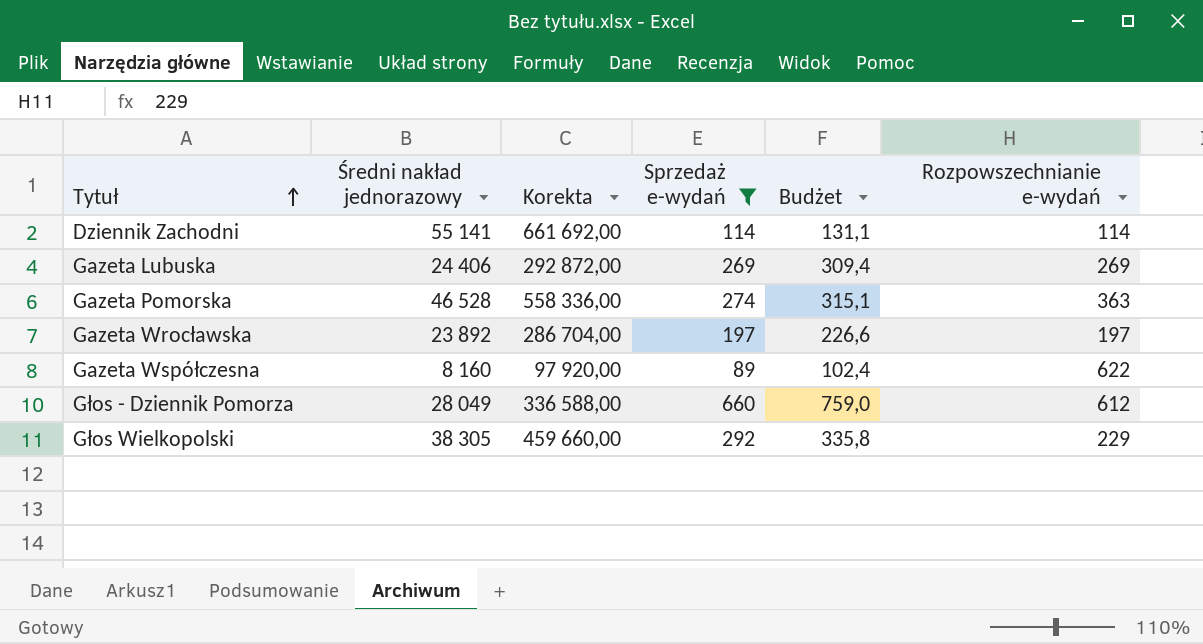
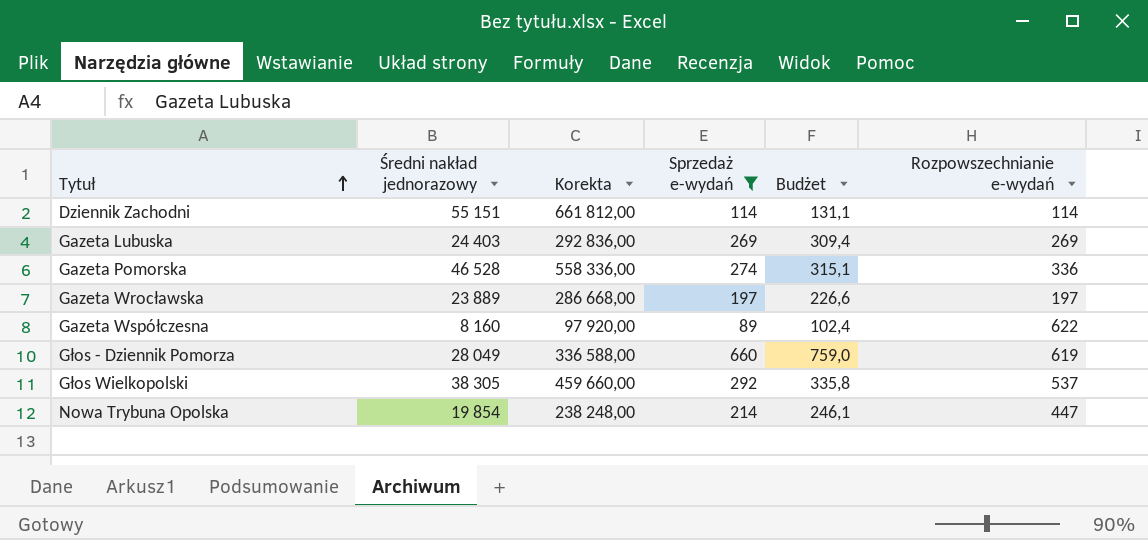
Dziennik Zachodni | Średni nakład jednorazowy: 55 141 -> 55 151
Dziennik Zachodni | Korekta: 661 692,00 -> 661 812,00
Gazeta Lubuska | Średni nakład jednorazowy: 24 406 -> 24 403
Gazeta Lubuska | Korekta: 292 872,00 -> 292 836,00
Gazeta Pomorska | Rozpowszechnianie e-wydań: 363 -> 336
Gazeta Wrocławska | Średni nakład jednorazowy: 23 892 -> 23 889
Gazeta Wrocławska | Korekta: 286 704,00 -> 286 668,00
Głos - Dziennik Pomorza | Rozpowszechnianie e-wydań: 612 -> 619
Głos Wielkopolski | Rozpowszechnianie e-wydań: 229 -> 537
row Nowa Trybuna Opolska: none -> 19 854 | 238 248,00 | 214 | 246,1 | 447

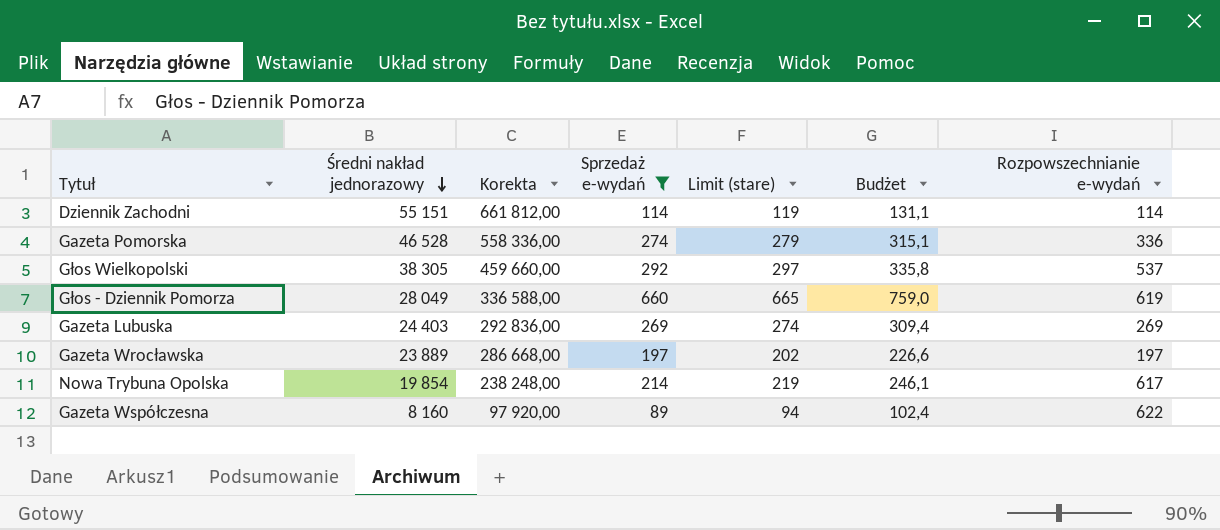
row order: Tytuł ascending -> Średni nakład jednorazowy descending
column Limit (stare) | formula: none -> [Sprzedaż e-wydań] + 5
Nowa Trybuna Opolska | Rozpowszechnianie e-wydań: 447 -> 617

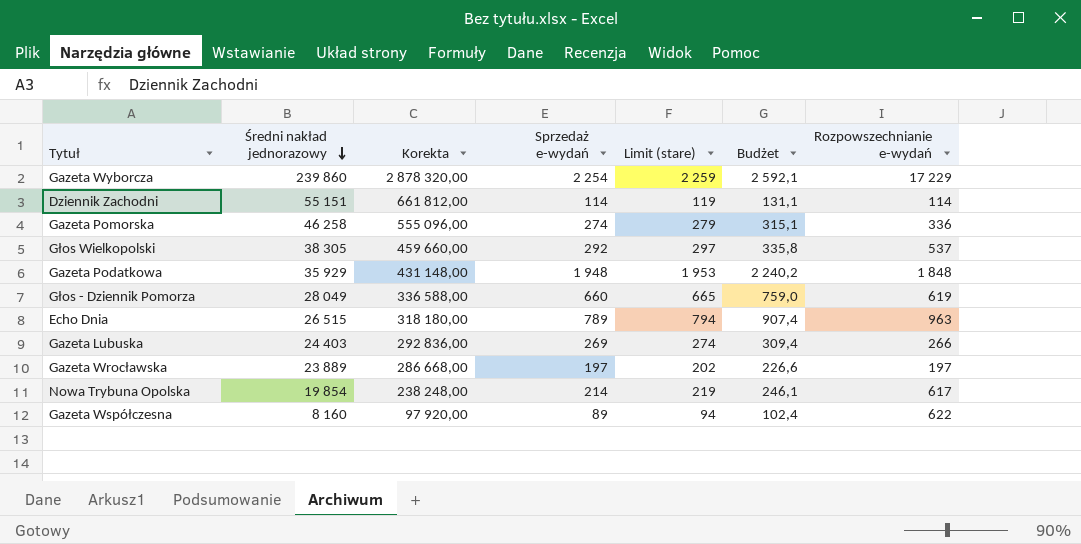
filter: Sprzedaż e-wydań <= 660 -> none
Gazeta Pomorska | Średni nakład jednorazowy: 46 528 -> 46 258
Gazeta Pomorska | Korekta: 558 336,00 -> 555 096,00
Gazeta Lubuska | Rozpowszechnianie e-wydań: 269 -> 266

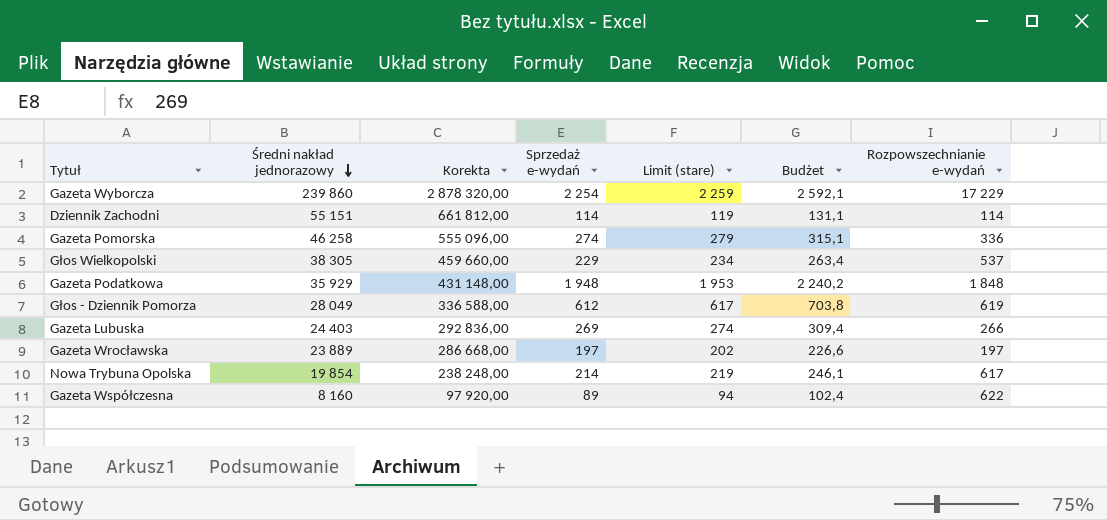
row Echo Dnia: 26 515 | 318 180,00 | 789 | 794 | 907,4 | 963 -> none
Głos Wielkopolski | Sprzedaż e-wydań: 292 -> 229
Głos Wielkopolski | Limit (stare): 297 -> 234
Głos Wielkopolski | Budżet: 335,8 -> 263,4
Głos - Dziennik Pomorza | Sprzedaż e-wydań: 660 -> 612
Głos - Dziennik Pomorza | Limit (stare): 665 -> 617
Głos - Dziennik Pomorza | Budżet: 759,0 -> 703,8

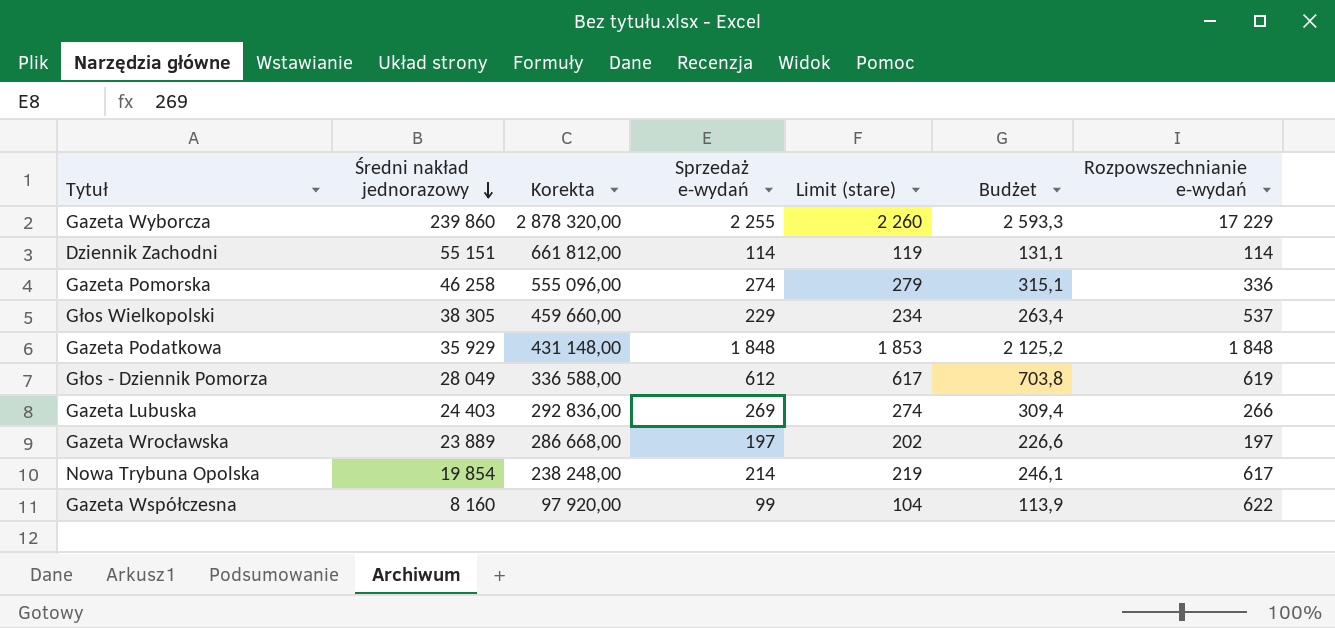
Gazeta Wyborcza | Sprzedaż e-wydań: 2 254 -> 2 255
Gazeta Wyborcza | Limit (stare): 2 259 -> 2 260
Gazeta Wyborcza | Budżet: 2 592,1 -> 2 593,3
Gazeta Podatkowa | Sprzedaż e-wydań: 1 948 -> 1 848
Gazeta Podatkowa | Limit (stare): 1 953 -> 1 853
Gazeta Podatkowa | Budżet: 2 240,2 -> 2 125,2
Gazeta Współczesna | Sprzedaż e-wydań: 89 -> 99
Gazeta Współczesna | Limit (stare): 94 -> 104
Gazeta Współczesna | Budżet: 102,4 -> 113,9

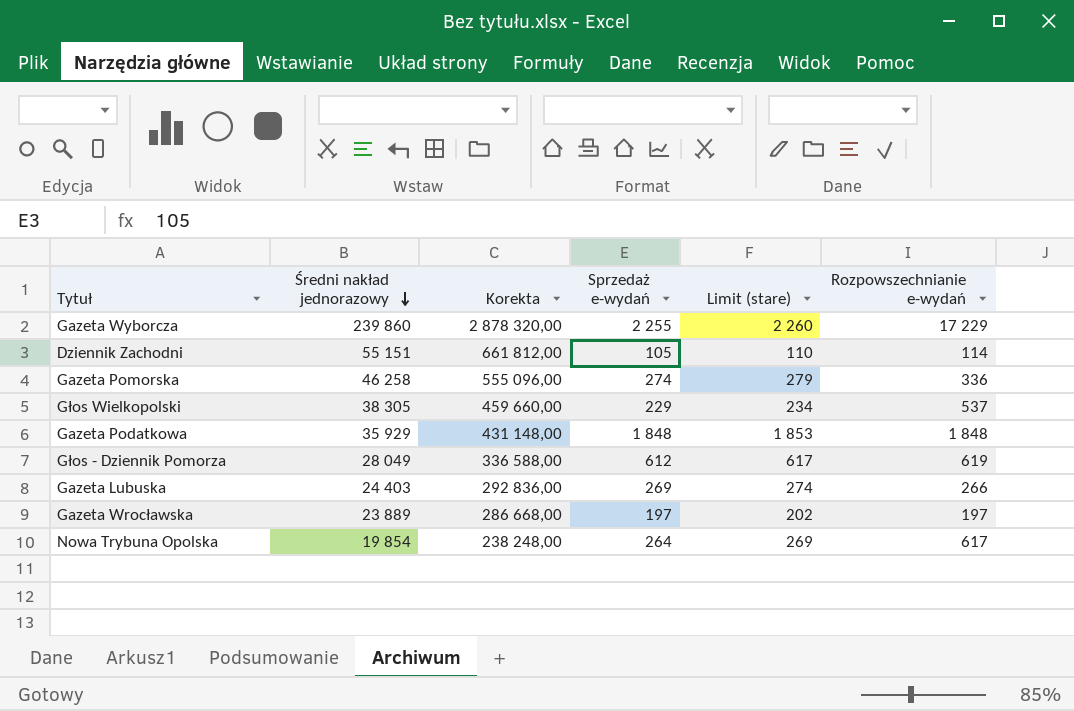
column Budżet | formula: [Sprzedaż e-wydań] * 1,15 -> none
row Gazeta Współczesna: 8 160 | 97 920,00 | 99 | 104 | 113,9 | 622 -> none
Dziennik Zachodni | Sprzedaż e-wydań: 114 -> 105
Dziennik Zachodni | Limit (stare): 119 -> 110
Nowa Trybuna Opolska | Sprzedaż e-wydań: 214 -> 264
Nowa Trybuna Opolska | Limit (stare): 219 -> 269

